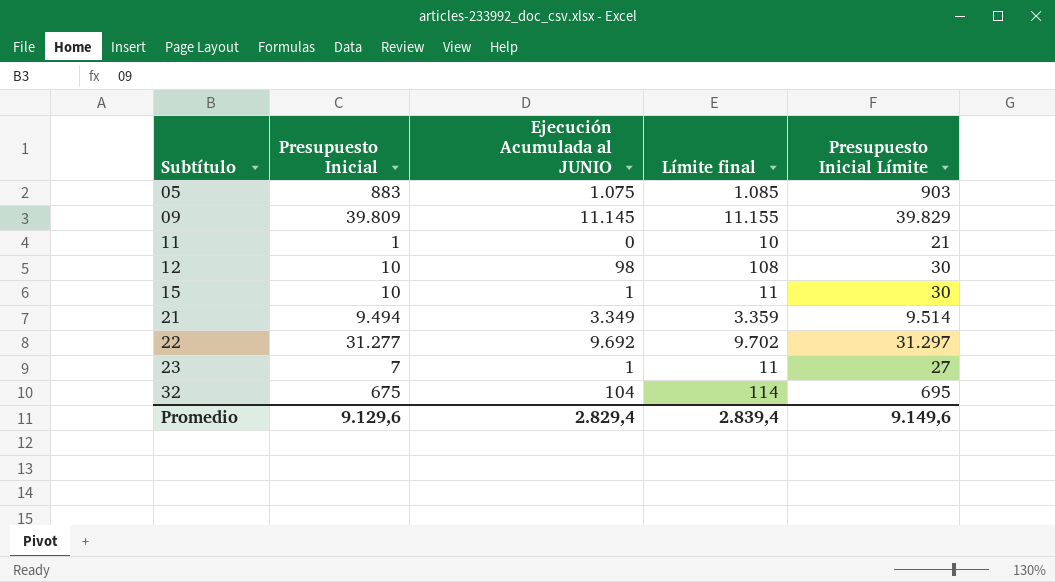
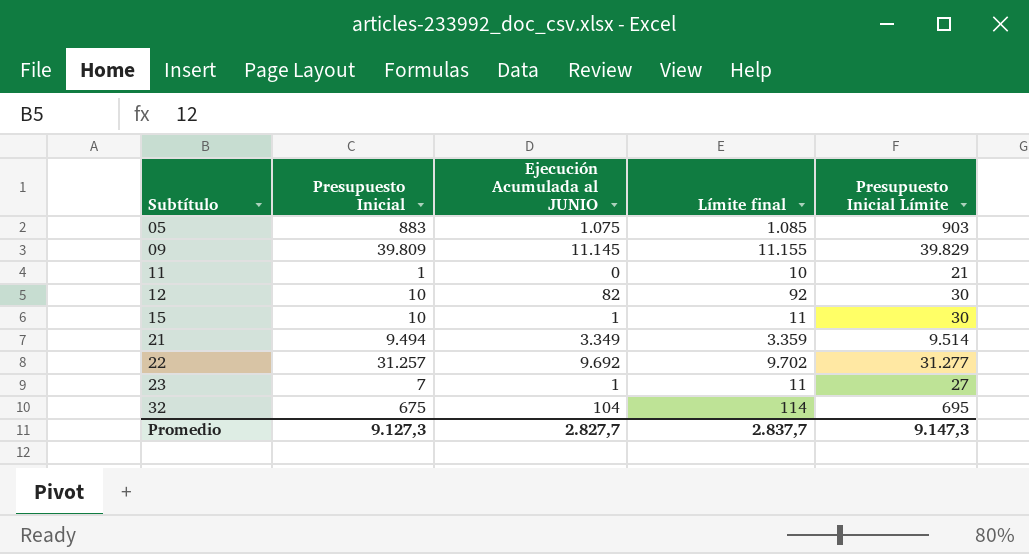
12 | Ejecución Acumulada al JUNIO: 98 -> 82
12 | Límite final: 108 -> 92
22 | Presupuesto Inicial: 31.277 -> 31.257
22 | Presupuesto Inicial Límite: 31.297 -> 31.277
Promedio | Presupuesto Inicial: 9.129,6 -> 9.127,3
Promedio | Ejecución Acumulada al JUNIO: 2.829,4 -> 2.827,7
Promedio | Límite final: 2.839,4 -> 2.837,7
Promedio | Presupuesto Inicial Límite: 9.149,6 -> 9.147,3

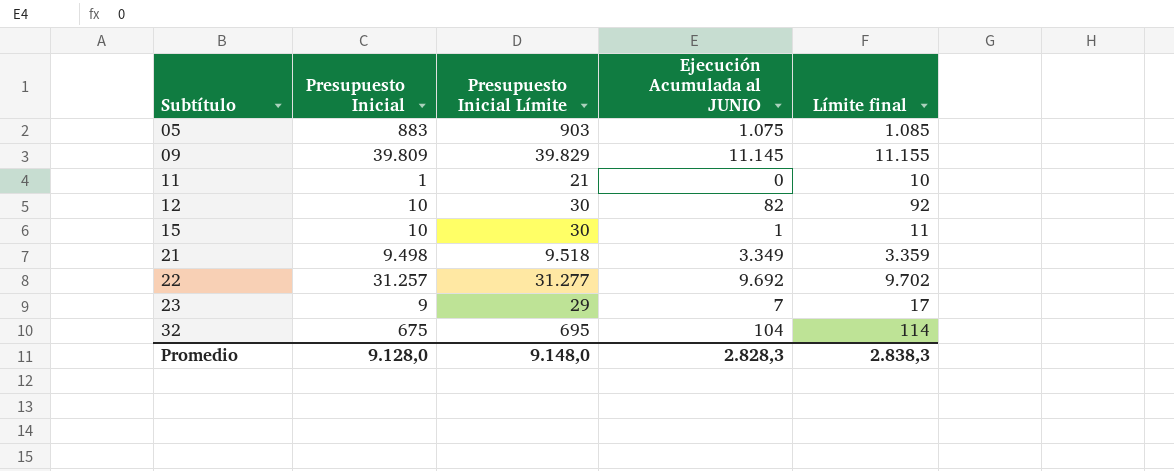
column Presupuesto Inicial Límite | position: 5 -> 3
21 | Presupuesto Inicial: 9.494 -> 9.498
21 | Presupuesto Inicial Límite: 9.514 -> 9.518
23 | Presupuesto Inicial: 7 -> 9
23 | Presupuesto Inicial Límite: 27 -> 29
23 | Ejecución Acumulada al JUNIO: 1 -> 7
23 | Límite final: 11 -> 17
Promedio | Presupuesto Inicial: 9.127,3 -> 9.128,0
Promedio | Presupuesto Inicial Límite: 9.147,3 -> 9.148,0
Promedio | Ejecución Acumulada al JUNIO: 2.827,7 -> 2.828,3
Promedio | Límite final: 2.837,7 -> 2.838,3

